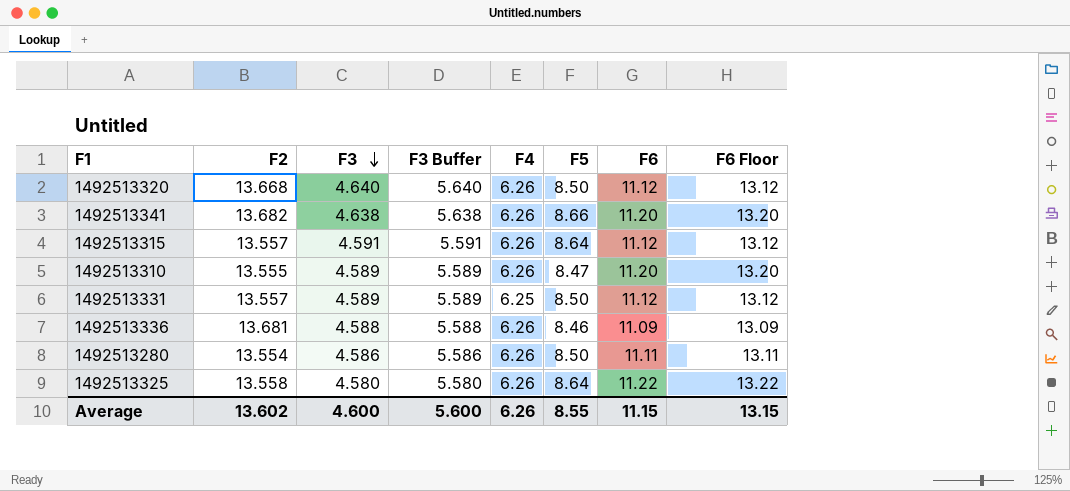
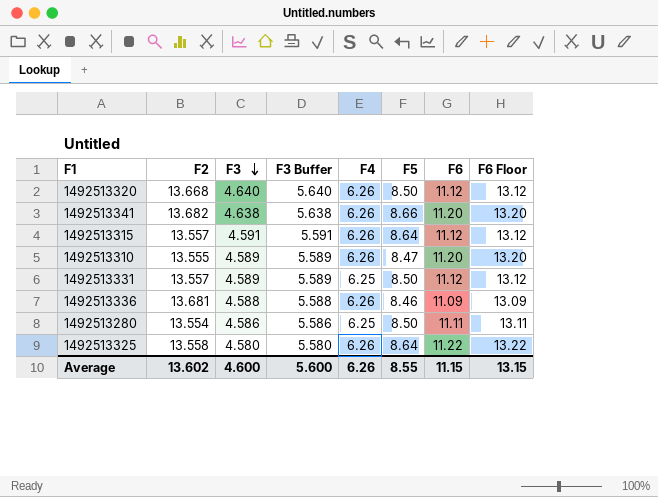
1492513280 | F4: 6.26 -> 6.25

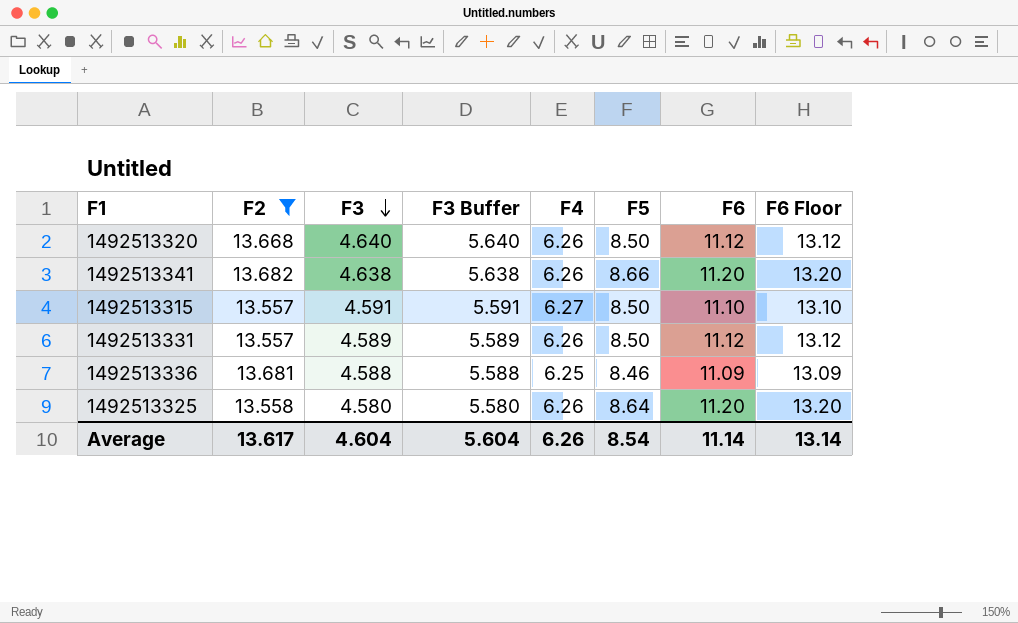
filter: none -> F2 >= 13.557
1492513315 | F4: 6.26 -> 6.27
1492513315 | F5: 8.64 -> 8.50
1492513315 | F6: 11.12 -> 11.10
1492513315 | F6 Floor: 13.12 -> 13.10
1492513331 | F4: 6.25 -> 6.26
1492513336 | F4: 6.26 -> 6.25
1492513325 | F6: 11.22 -> 11.20
1492513325 | F6 Floor: 13.22 -> 13.20
Average | F2: 13.602 -> 13.617
Average | F3: 4.600 -> 4.604
Average | F3 Buffer: 5.600 -> 5.604
Average | F5: 8.55 -> 8.54
Average | F6: 11.15 -> 11.14
Average | F6 Floor: 13.15 -> 13.14

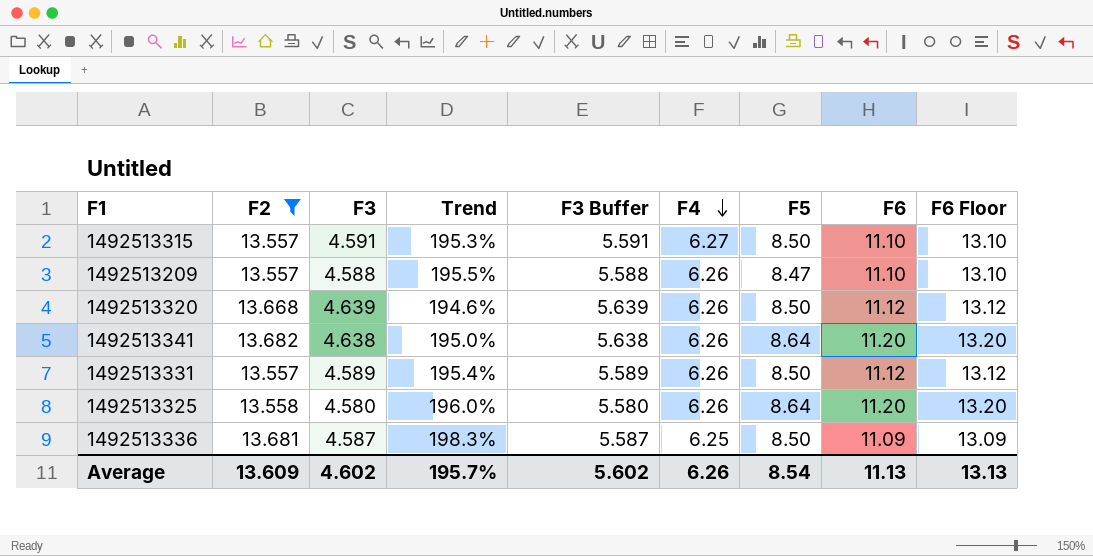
row order: F3 descending -> F4 descending
column Trend | formula: none -> ([F2] - [F3]) / [F3]
row 1492513209: none -> 13.557 | 4.588 | 195.5% | 5.588 | 6.26 | 8.47 | 11.10 | 13.10
1492513320 | F3: 4.640 -> 4.639
1492513320 | F3 Buffer: 5.640 -> 5.639
1492513341 | F5: 8.66 -> 8.64
1492513336 | F3: 4.588 -> 4.587
1492513336 | F3 Buffer: 5.588 -> 5.587
1492513336 | F5: 8.46 -> 8.50
Average | F2: 13.617 -> 13.609
Average | F3: 4.604 -> 4.602
Average | F3 Buffer: 5.604 -> 5.602
Average | F6: 11.14 -> 11.13
Average | F6 Floor: 13.14 -> 13.13

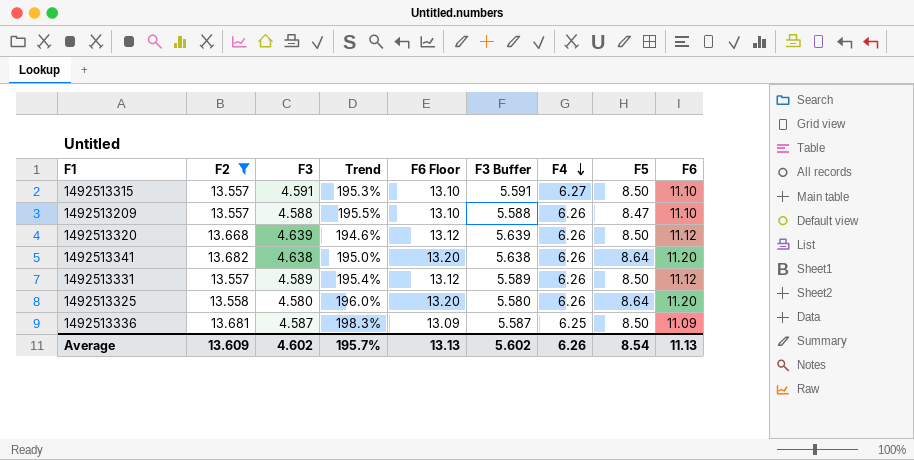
column F6 Floor | position: 9 -> 5

